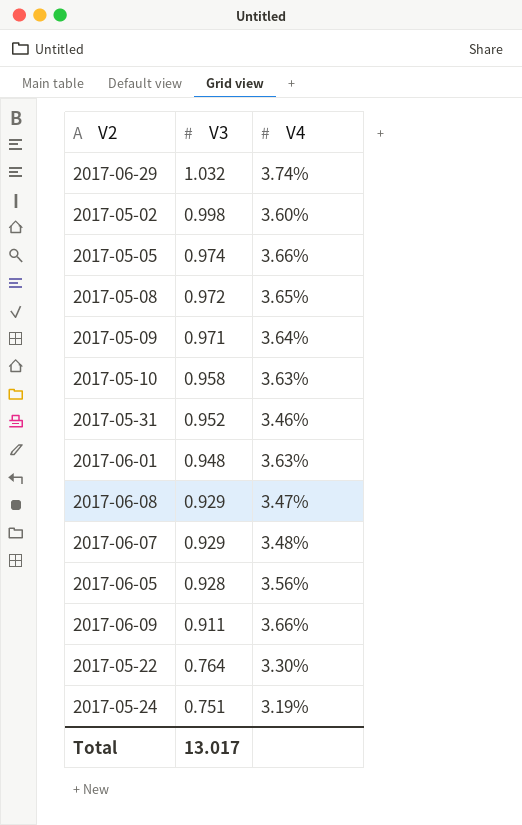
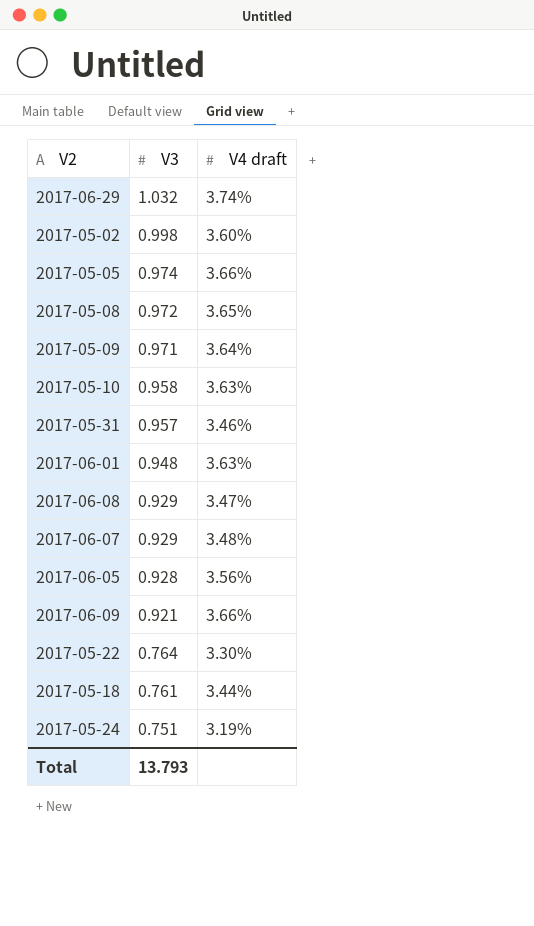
column name: V4 -> V4 draft
2017-05-31 | V3: 0.952 -> 0.957
2017-06-09 | V3: 0.911 -> 0.921
row 2017-05-18: none -> 0.761 | 3.44%
Total | V3: 13.017 -> 13.793

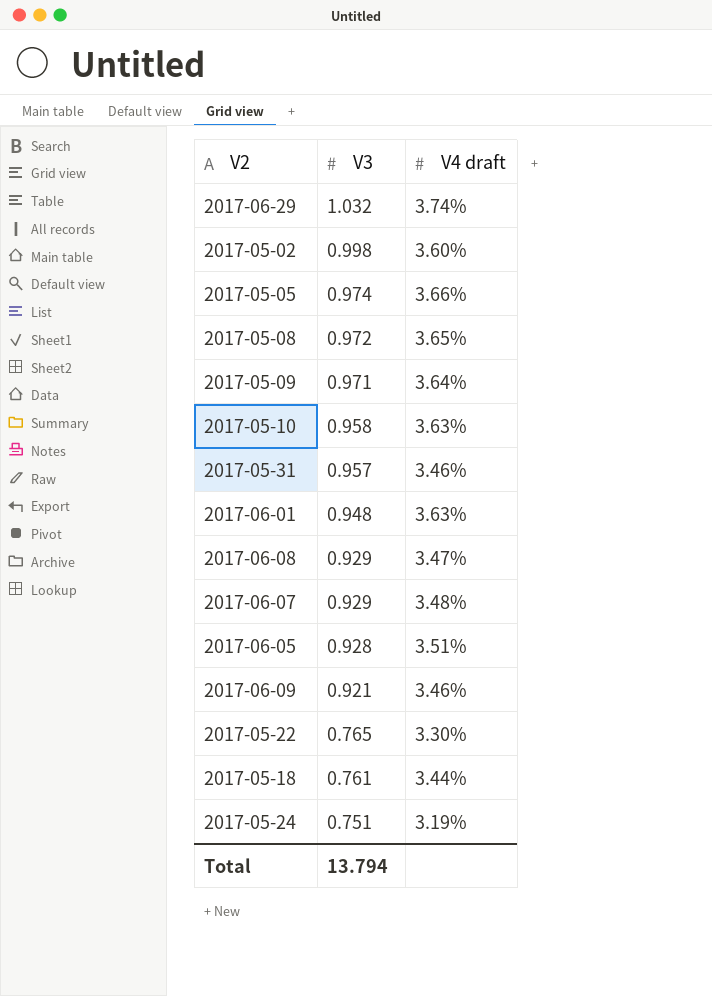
2017-06-05 | V4 draft: 3.56% -> 3.51%
2017-06-09 | V4 draft: 3.66% -> 3.46%
2017-05-22 | V3: 0.764 -> 0.765
Total | V3: 13.793 -> 13.794

